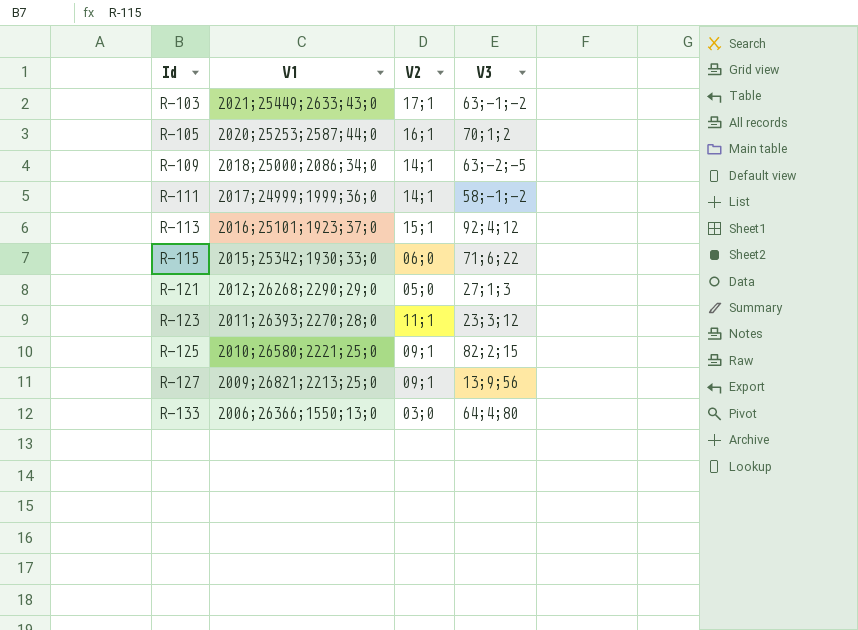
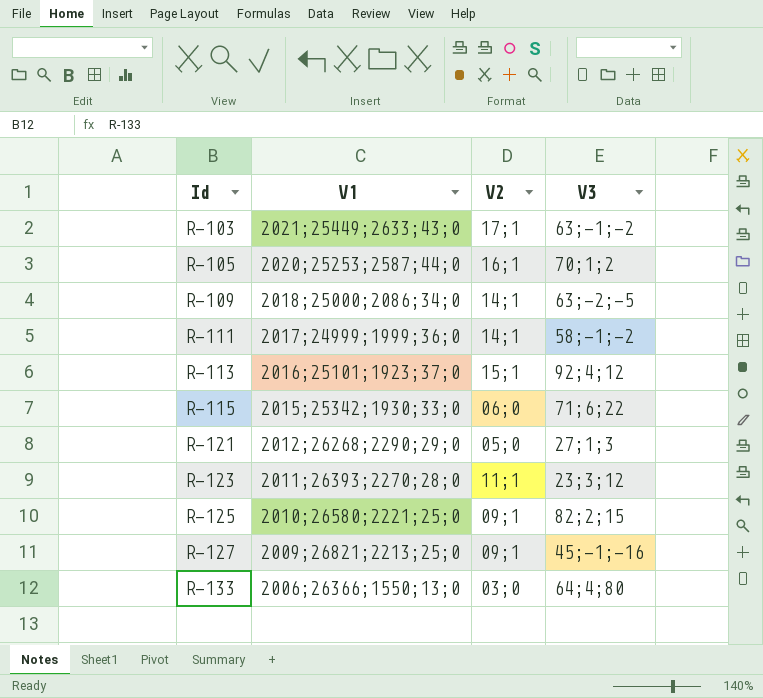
R-127 | V3: 13;9;56 -> 45;-1;-16

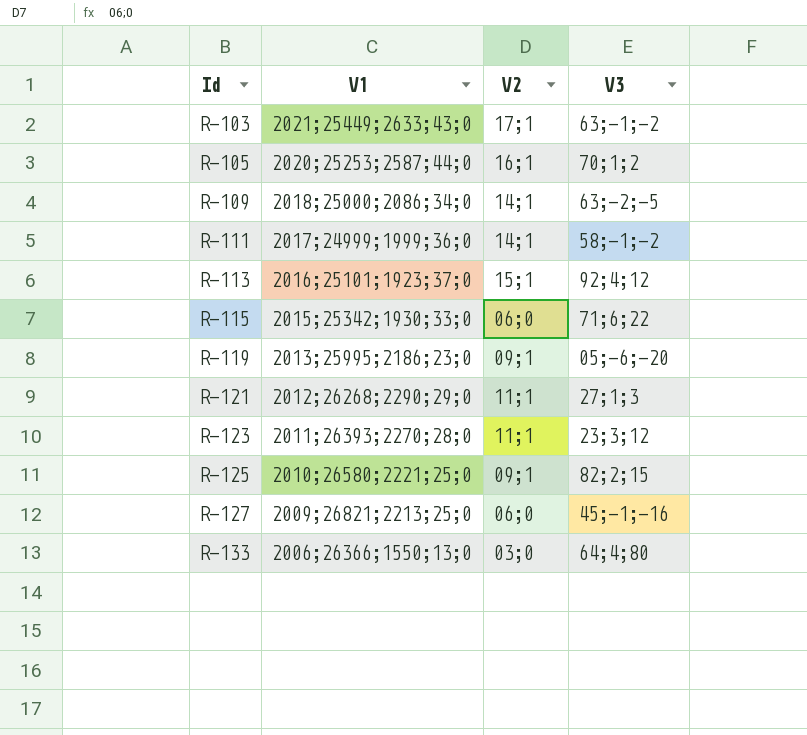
row R-119: none -> 2013;25995;2186;23;0 | 09;1 | 05;-6;-20
R-121 | V2: 05;0 -> 11;1
R-127 | V2: 09;1 -> 06;0

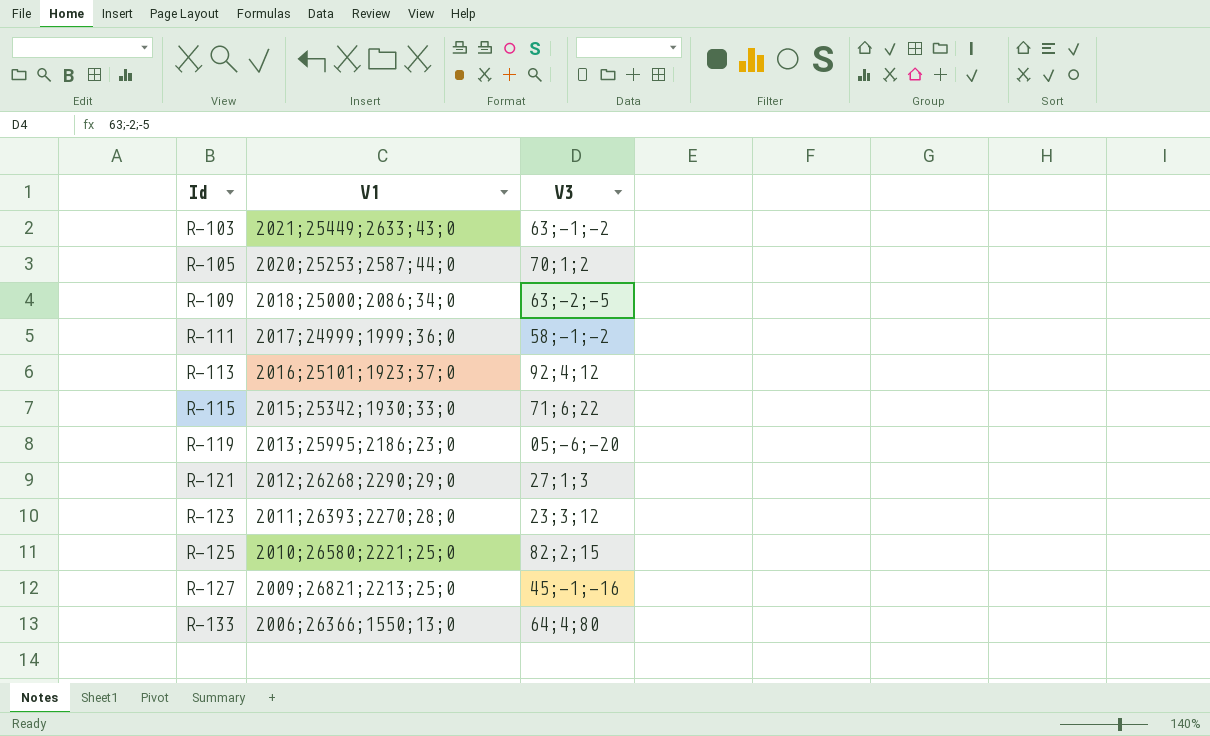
column V2 | position: 3 -> none

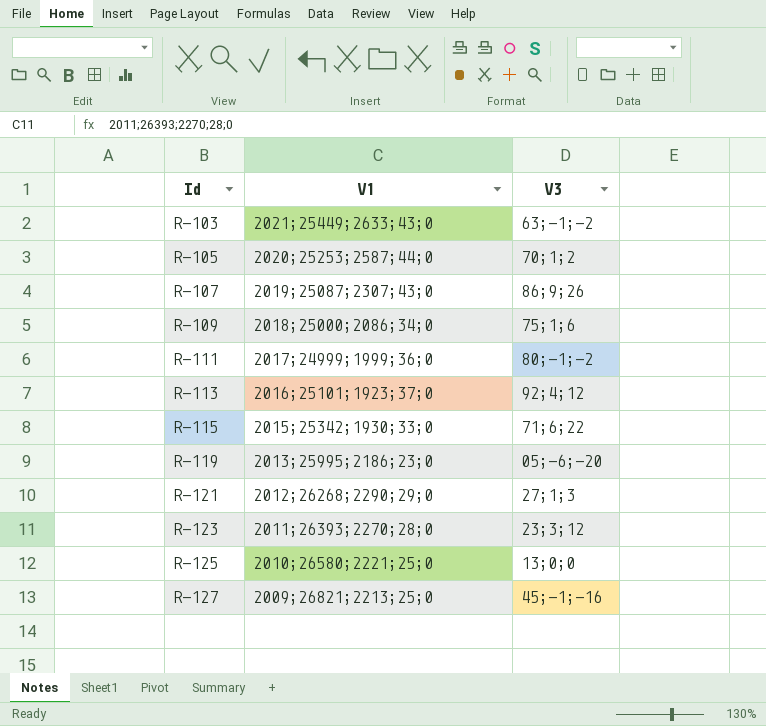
row R-133: 2006;26366;1550;13;0 | 64;4;80 -> none
row R-107: none -> 2019;25087;2307;43;0 | 86;9;26
R-109 | V3: 63;-2;-5 -> 75;1;6
R-111 | V3: 58;-1;-2 -> 80;-1;-2
R-125 | V3: 82;2;15 -> 13;0;0

